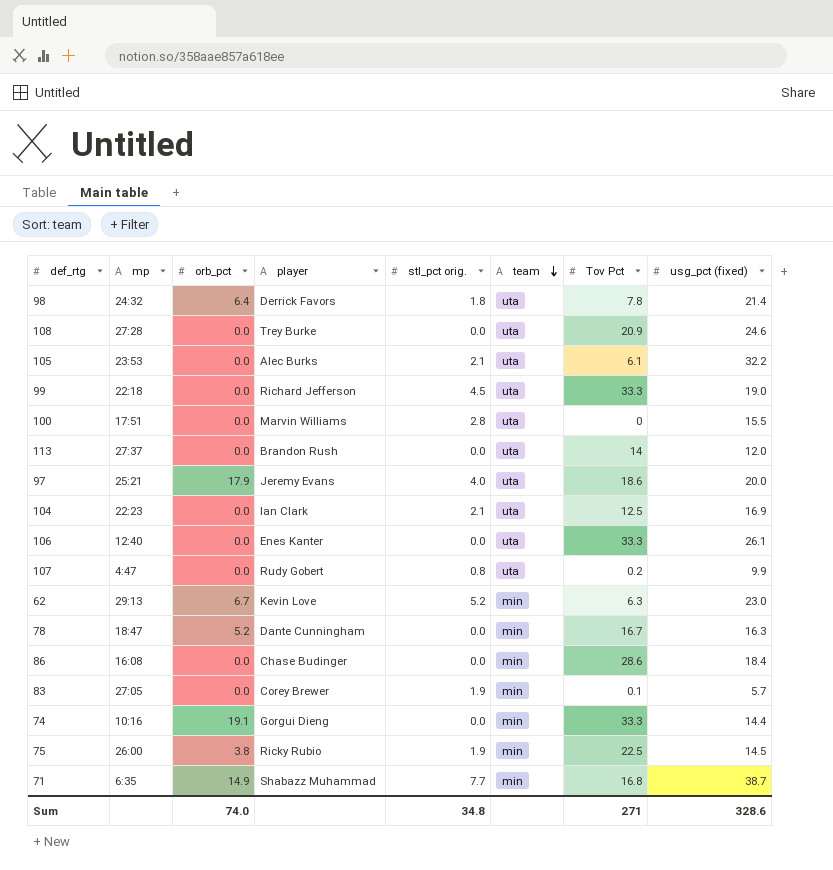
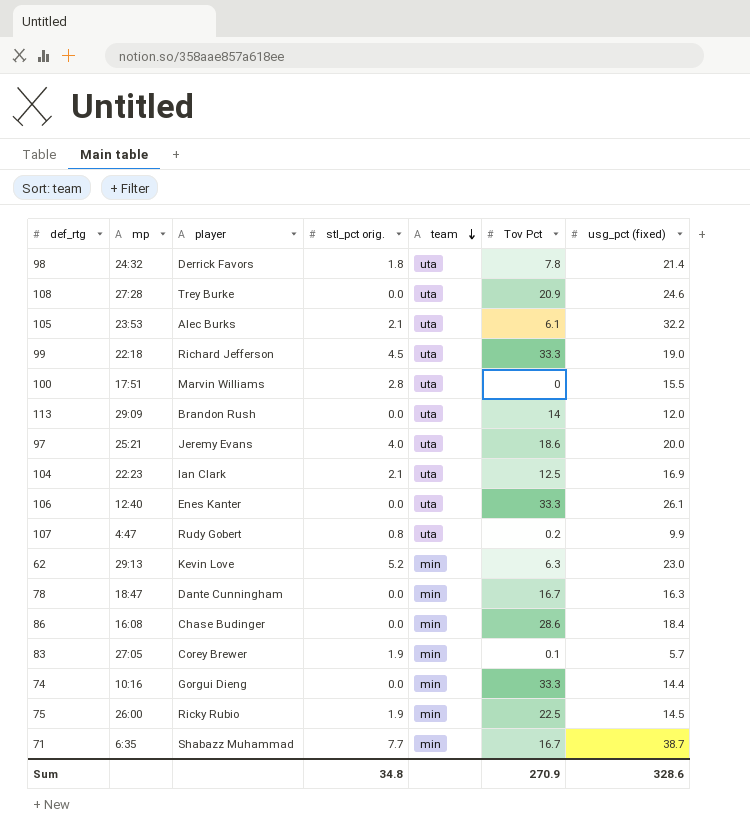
column orb_pct | position: 3 -> none
113 | mp: 27:37 -> 29:09
71 | Tov Pct: 16.8 -> 16.7
Sum | Tov Pct: 271 -> 270.9

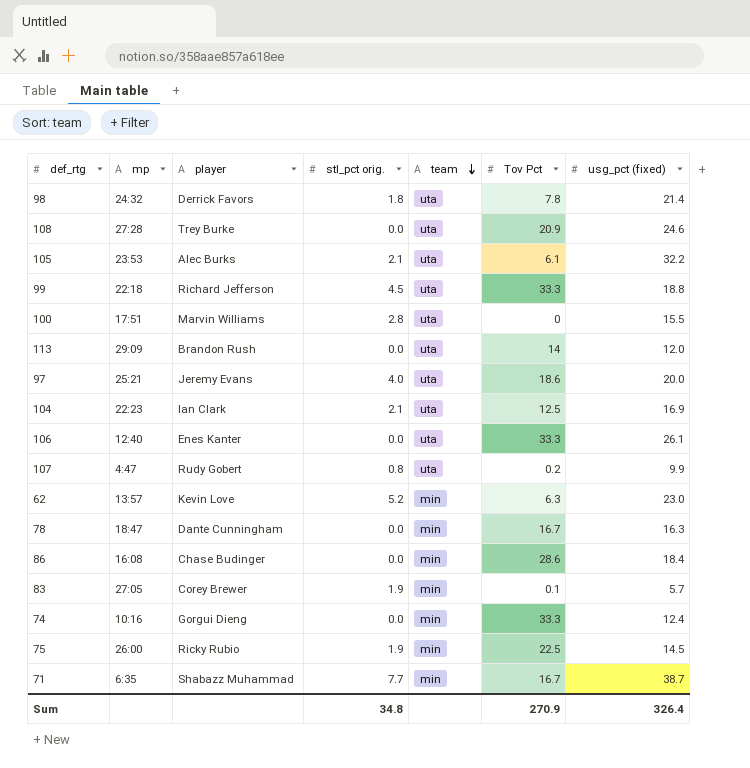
99 | usg_pct (fixed): 19.0 -> 18.8
62 | mp: 29:13 -> 13:57
74 | usg_pct (fixed): 14.4 -> 12.4
Sum | usg_pct (fixed): 328.6 -> 326.4

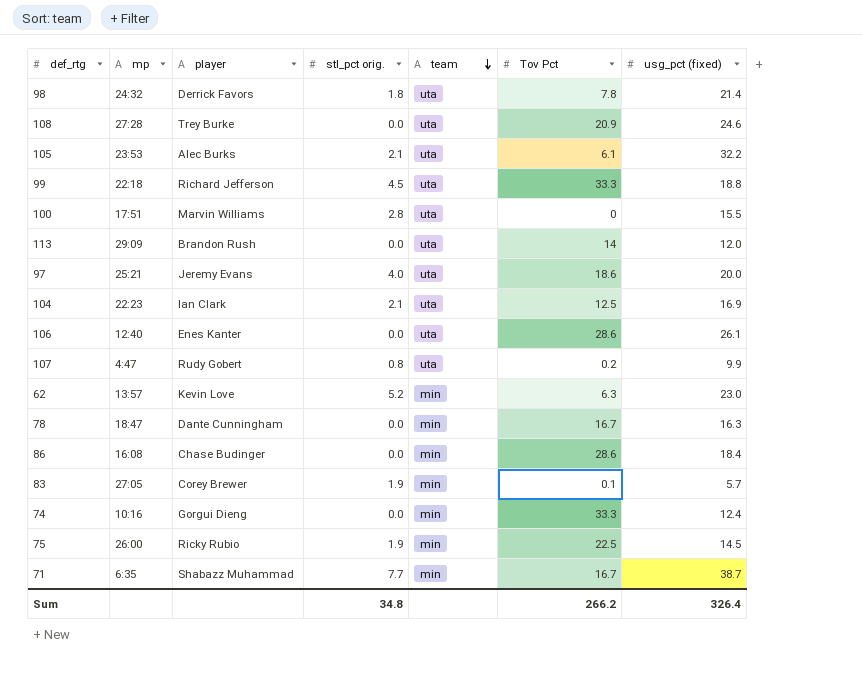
106 | Tov Pct: 33.3 -> 28.6
Sum | Tov Pct: 270.9 -> 266.2

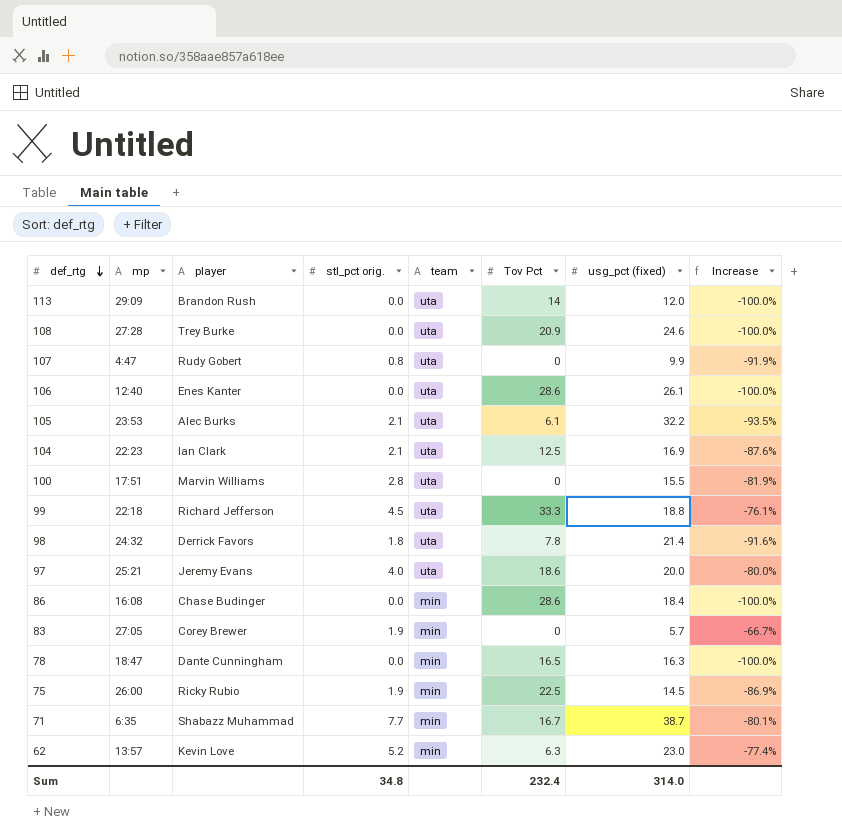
row order: team descending -> def_rtg descending
column Increase | formula: none -> ([stl_pct orig.] - [usg_pct (fixed)]) / [usg_pct (fixed)]
row 74: 10:16 | Gorgui Dieng | 0.0 | min | 33.3 | 12.4 -> none
107 | Tov Pct: 0.2 -> 0
83 | Tov Pct: 0.1 -> 0
78 | Tov Pct: 16.7 -> 16.5
Sum | Tov Pct: 266.2 -> 232.4
Sum | usg_pct (fixed): 326.4 -> 314.0

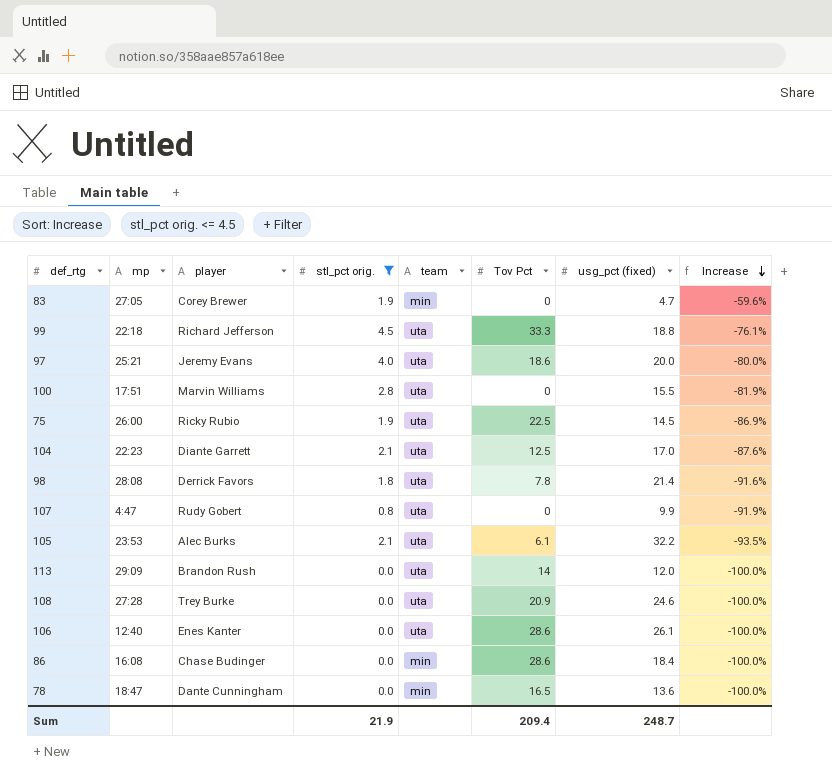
filter: none -> stl_pct orig. <= 4.5
row order: def_rtg descending -> Increase descending
83 | usg_pct (fixed): 5.7 -> 4.7
83 | Increase: -66.7% -> -59.6%
75 | team: min -> uta
104 | player: Ian Clark -> Diante Garrett
104 | usg_pct (fixed): 16.9 -> 17.0
98 | mp: 24:32 -> 28:08
78 | usg_pct (fixed): 16.3 -> 13.6
Sum | stl_pct orig.: 34.8 -> 21.9
Sum | Tov Pct: 232.4 -> 209.4
Sum | usg_pct (fixed): 314.0 -> 248.7

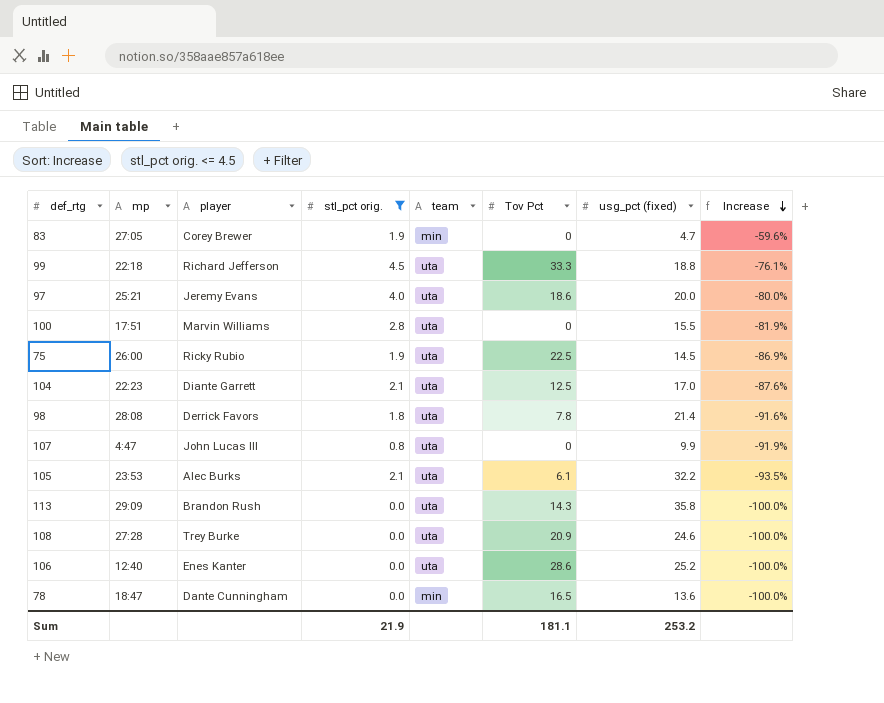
row 86: 16:08 | Chase Budinger | 0.0 | min | 28.6 | 18.4 | -100.0% -> none
107 | player: Rudy Gobert -> John Lucas III
113 | Tov Pct: 14 -> 14.3
113 | usg_pct (fixed): 12.0 -> 35.8
106 | usg_pct (fixed): 26.1 -> 25.2
Sum | Tov Pct: 209.4 -> 181.1
Sum | usg_pct (fixed): 248.7 -> 253.2

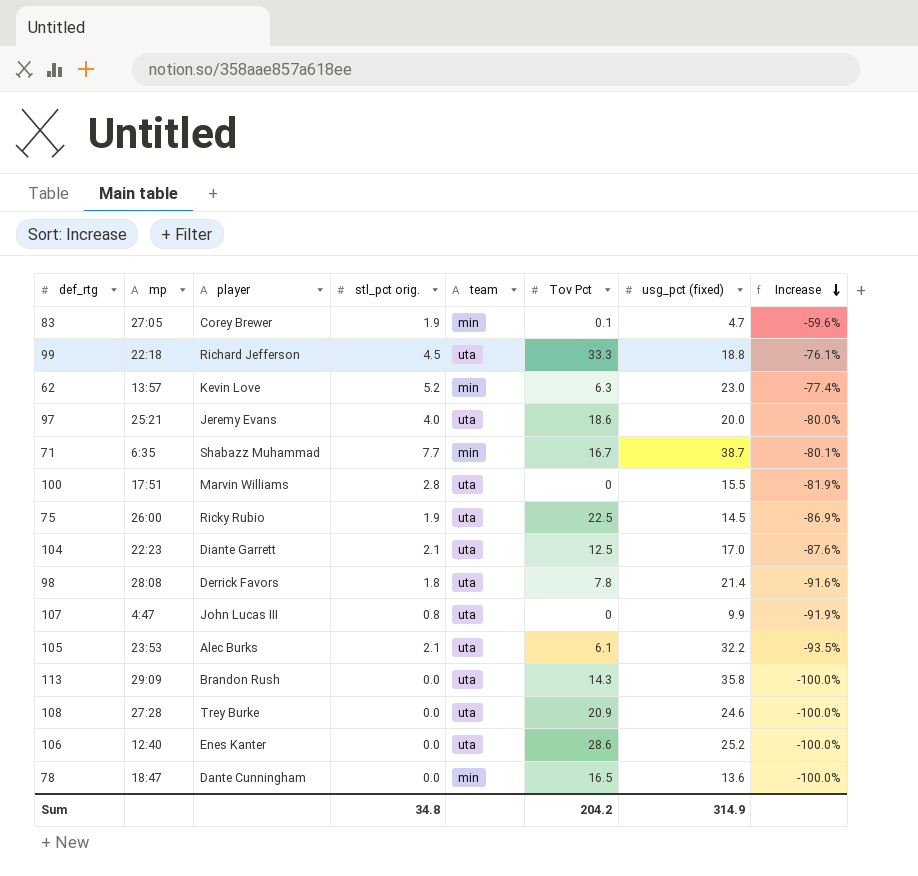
filter: stl_pct orig. <= 4.5 -> none
83 | Tov Pct: 0 -> 0.1
Sum | stl_pct orig.: 21.9 -> 34.8
Sum | Tov Pct: 181.1 -> 204.2
Sum | usg_pct (fixed): 253.2 -> 314.9

